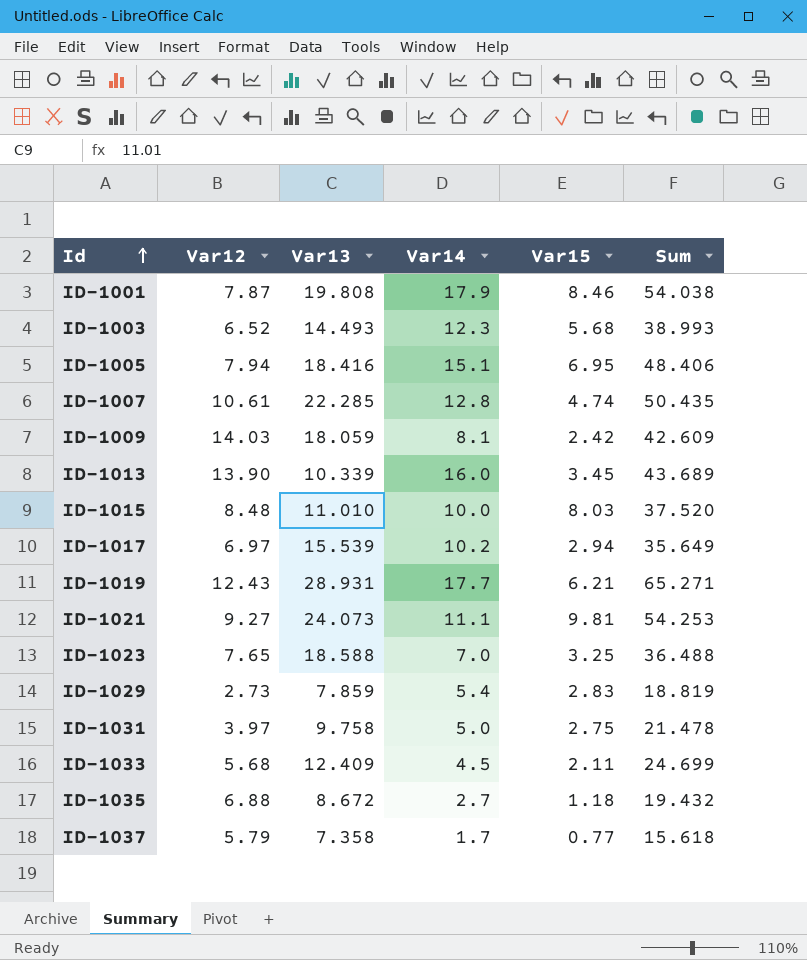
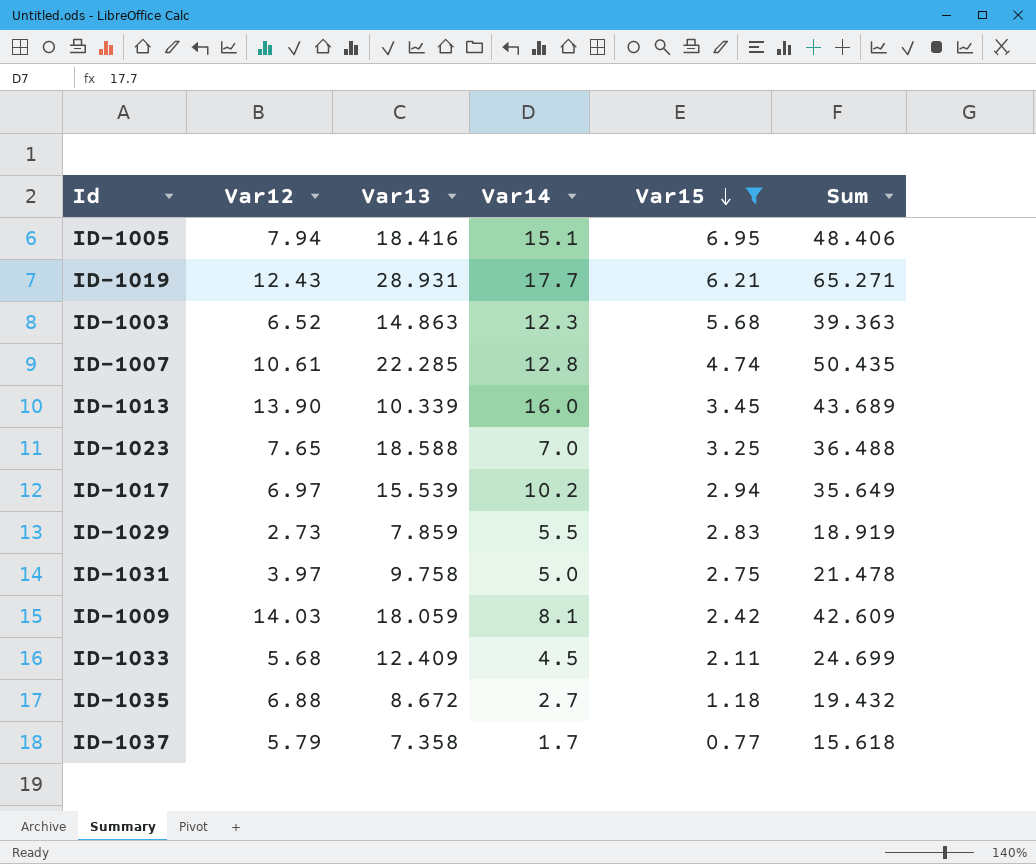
filter: none -> Var15 <= 6.95
row order: Id ascending -> Var15 descending
ID-1003 | Var13: 14.493 -> 14.863
ID-1003 | Sum: 38.993 -> 39.363
ID-1029 | Var14: 5.4 -> 5.5
ID-1029 | Sum: 18.819 -> 18.919

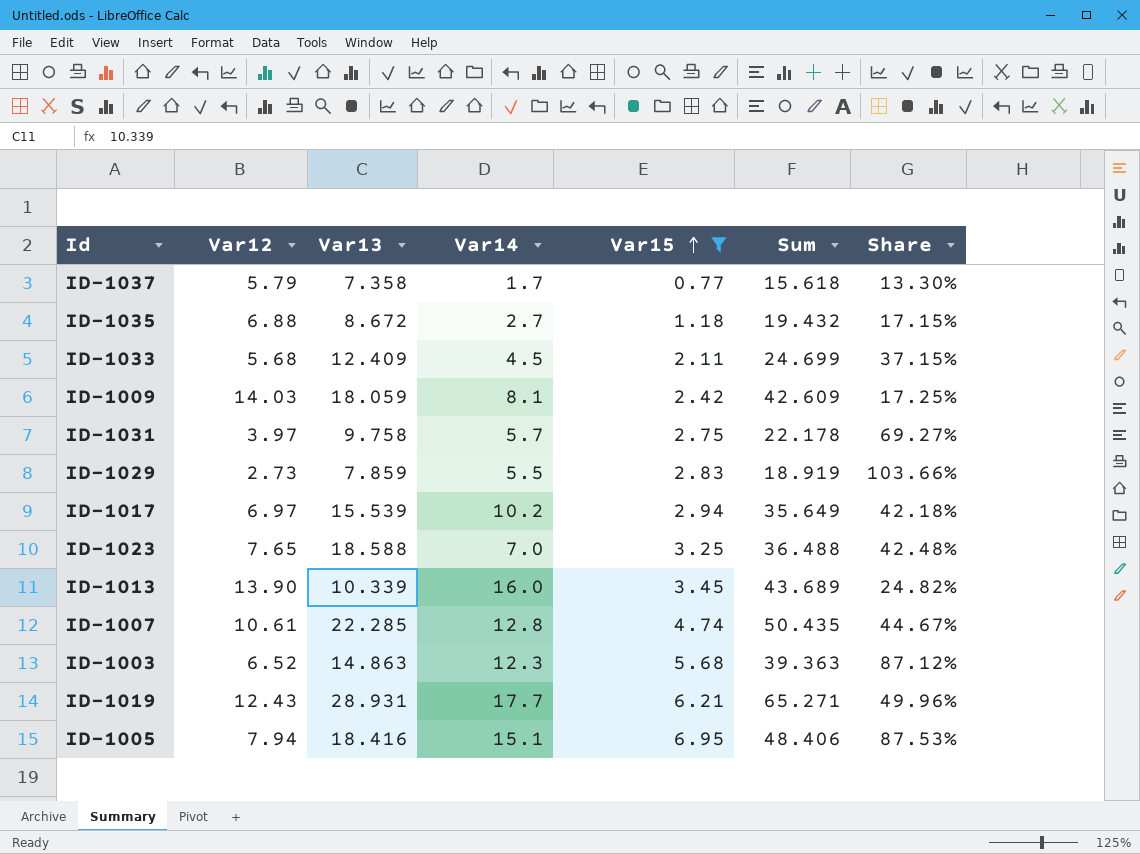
row order: Var15 descending -> Var15 ascending
column Share | formula: none -> [Var15] / [Var12]
ID-1031 | Var14: 5.0 -> 5.7
ID-1031 | Sum: 21.478 -> 22.178

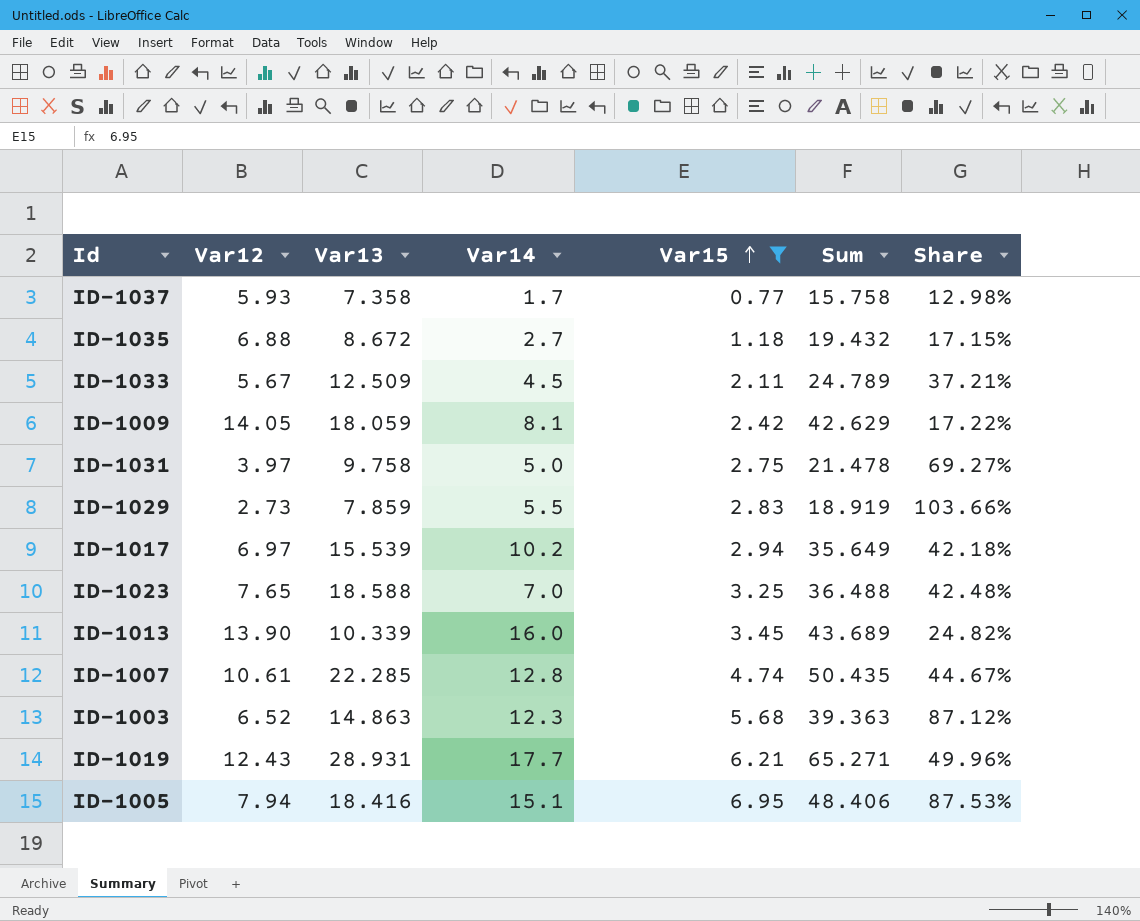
ID-1037 | Var12: 5.79 -> 5.93
ID-1037 | Sum: 15.618 -> 15.758
ID-1037 | Share: 13.30% -> 12.98%
ID-1033 | Var12: 5.68 -> 5.67
ID-1033 | Var13: 12.409 -> 12.509
ID-1033 | Sum: 24.699 -> 24.789
ID-1033 | Share: 37.15% -> 37.21%
ID-1009 | Var12: 14.03 -> 14.05
ID-1009 | Sum: 42.609 -> 42.629
ID-1009 | Share: 17.25% -> 17.22%
ID-1031 | Var14: 5.7 -> 5.0
ID-1031 | Sum: 22.178 -> 21.478

